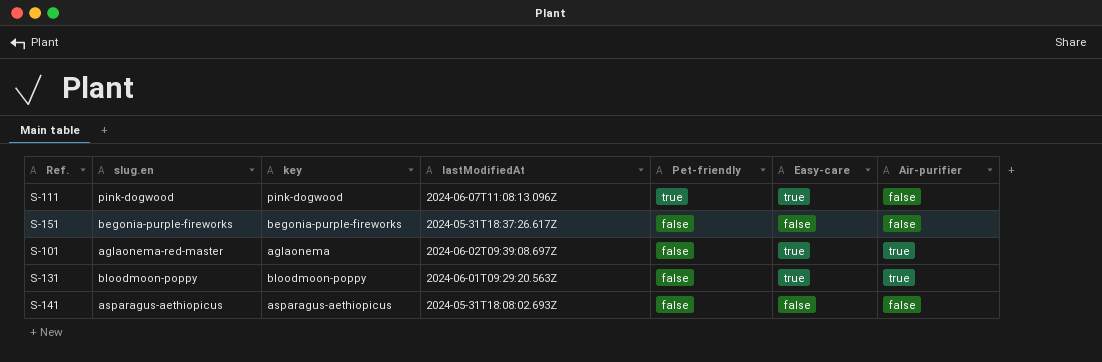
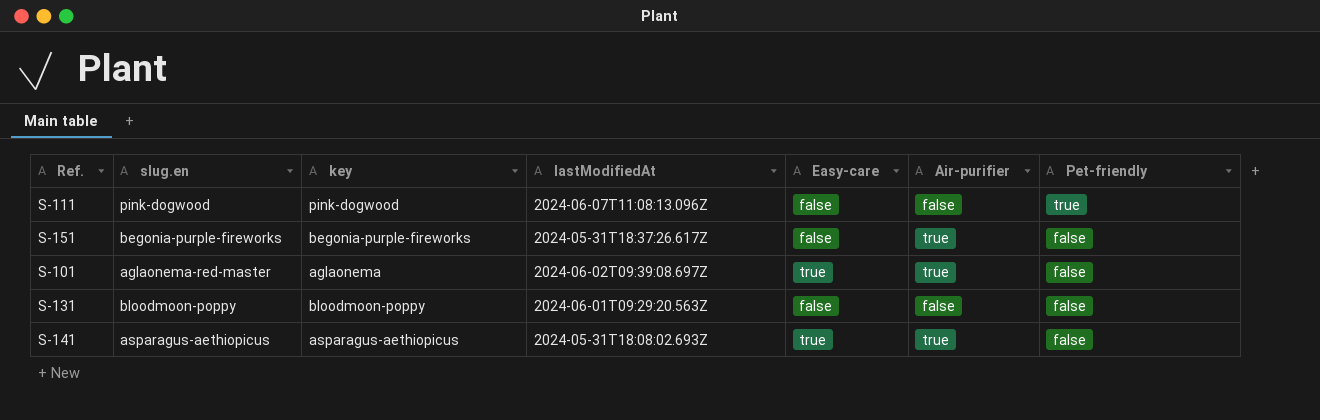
column Pet-friendly | position: 5 -> 7
S-111 | Easy-care: true -> false
S-151 | Air-purifier: false -> true
S-131 | Easy-care: true -> false
S-131 | Air-purifier: true -> false
S-141 | Easy-care: false -> true
S-141 | Air-purifier: false -> true

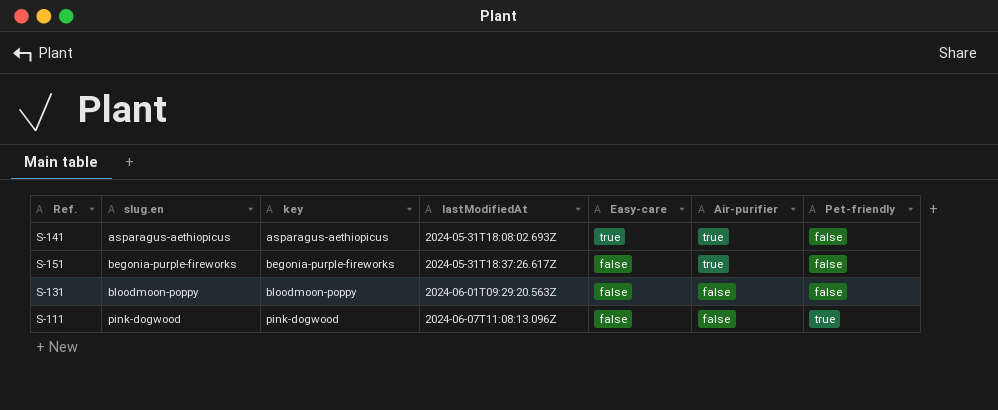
row order: Pet-friendly descending -> slug.en ascending
row S-101: aglaonema-red-master | aglaonema | 2024-06-02T09:39:08.697Z | true | true | false -> none

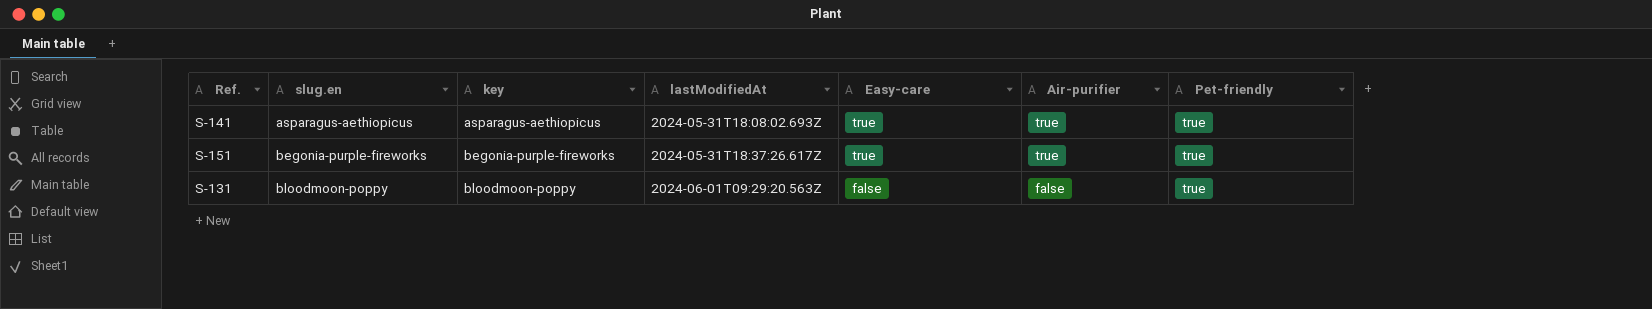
row S-111: pink-dogwood | pink-dogwood | 2024-06-07T11:08:13.096Z | false | false | true -> none
S-141 | Pet-friendly: false -> true
S-151 | Easy-care: false -> true
S-151 | Pet-friendly: false -> true
S-131 | Pet-friendly: false -> true

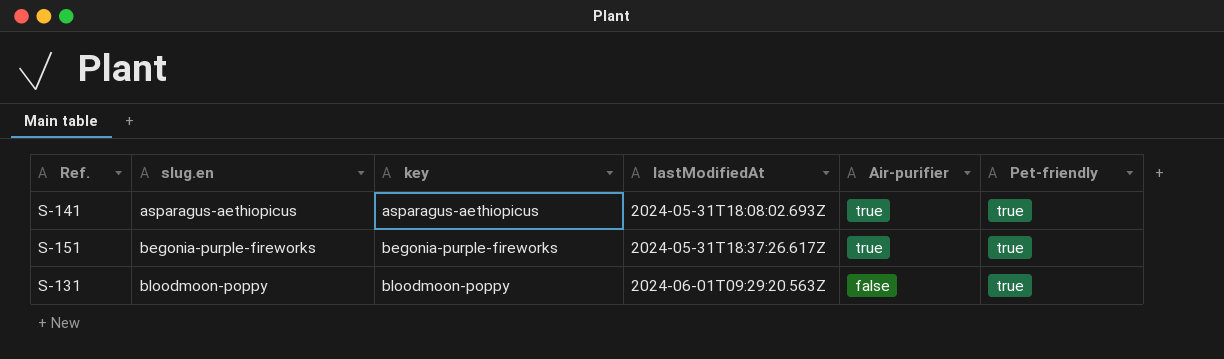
column Easy-care | position: 5 -> none

